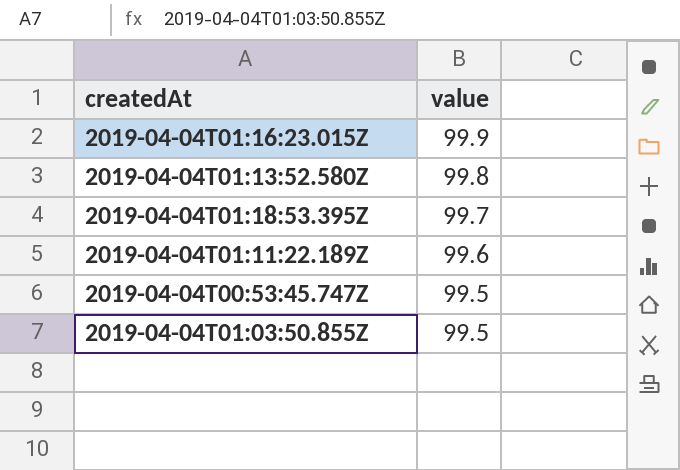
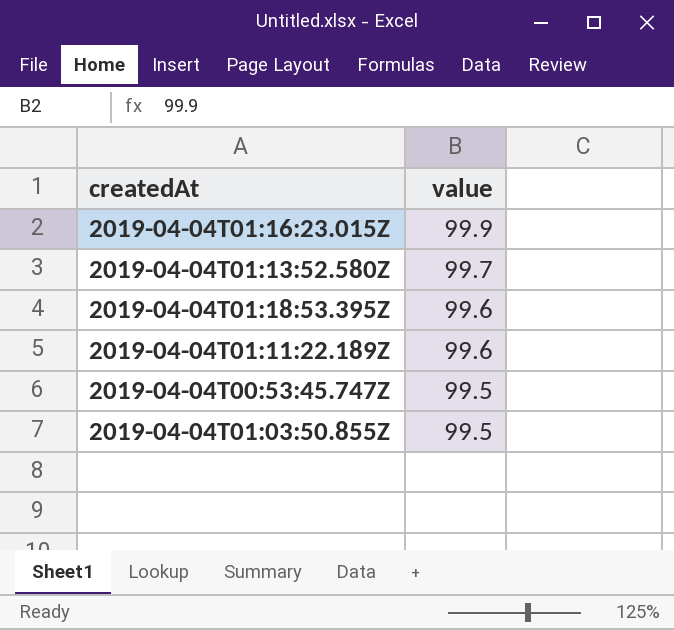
2019-04-04T01:13:52.580Z | value: 99.8 -> 99.7
2019-04-04T01:18:53.395Z | value: 99.7 -> 99.6

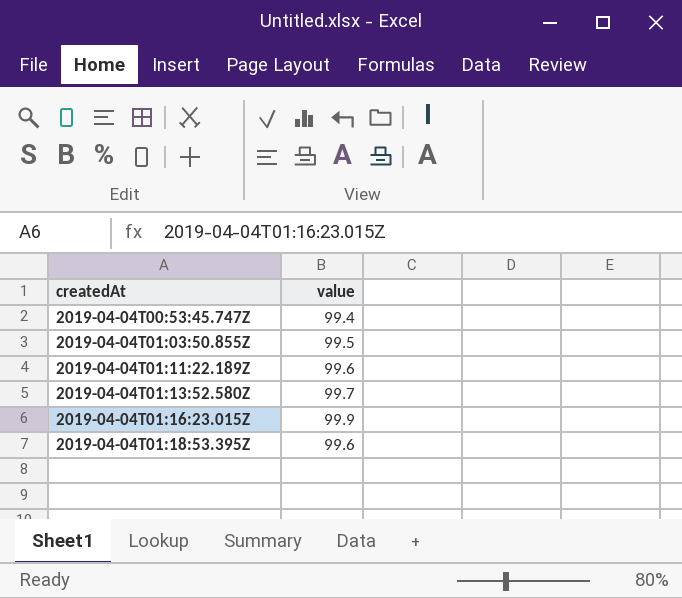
row order: value descending -> createdAt ascending
2019-04-04T00:53:45.747Z | value: 99.5 -> 99.4

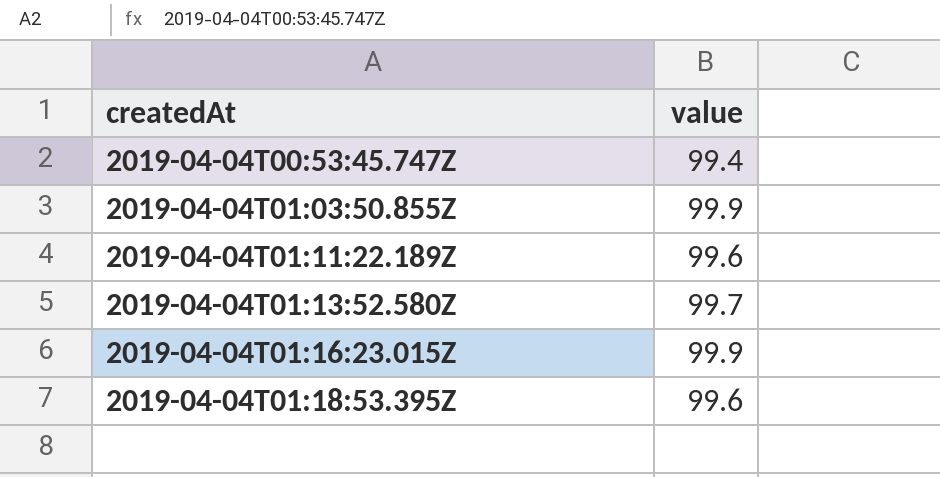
2019-04-04T01:03:50.855Z | value: 99.5 -> 99.9

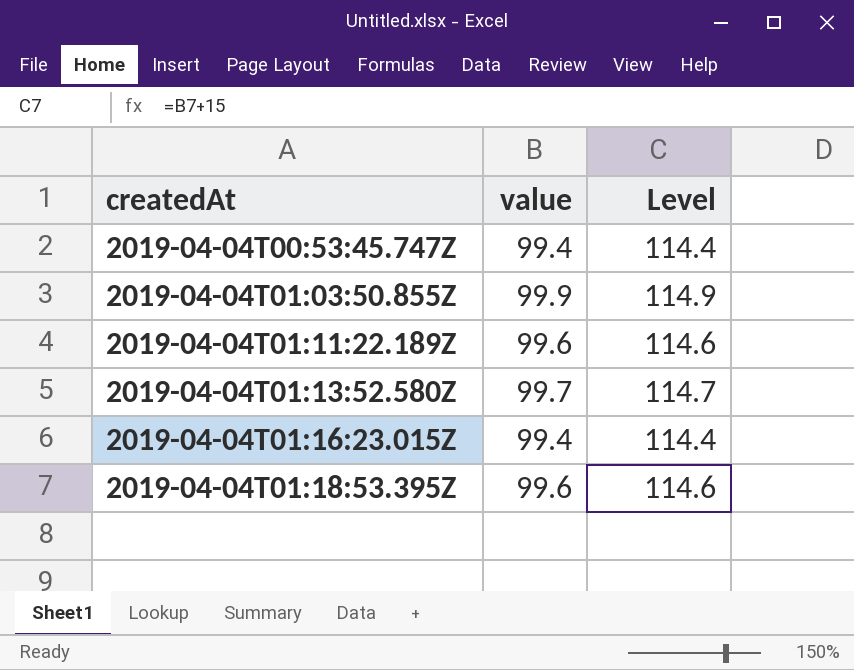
column Level | formula: none -> [value] + 15
2019-04-04T01:16:23.015Z | value: 99.9 -> 99.4

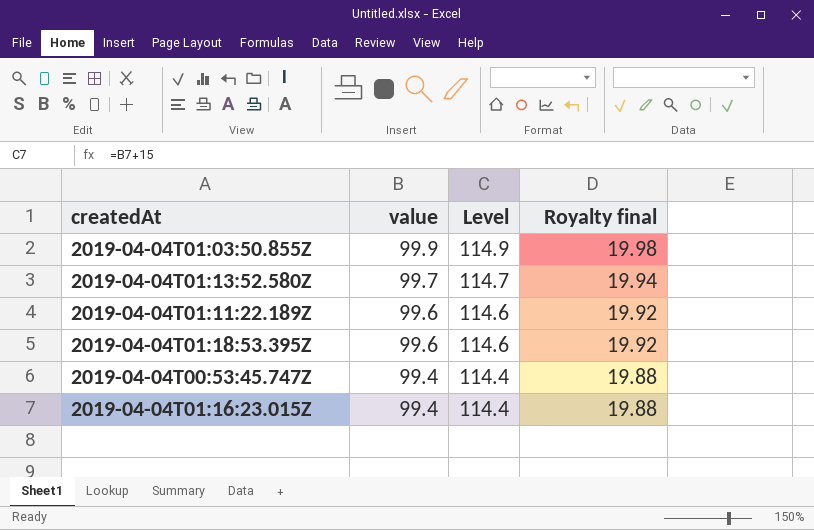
row order: createdAt ascending -> value descending
column Royalty final | formula: none -> [value] * 0.2

